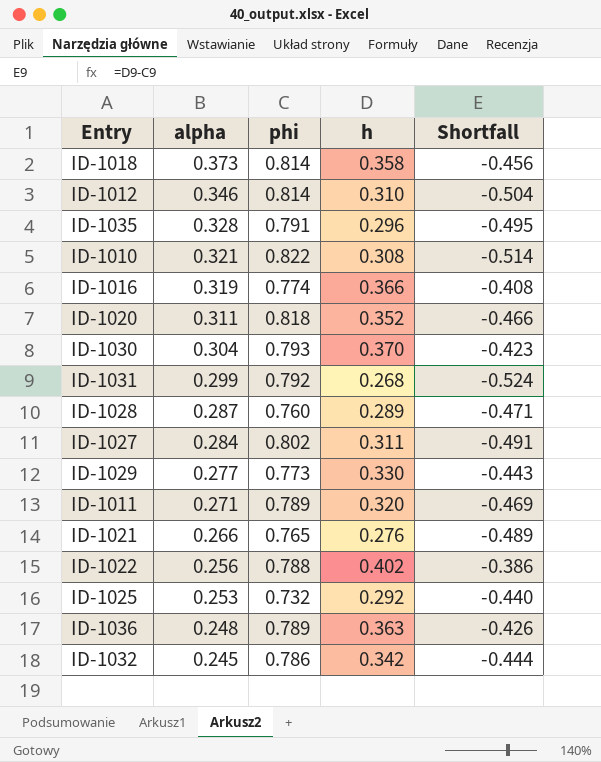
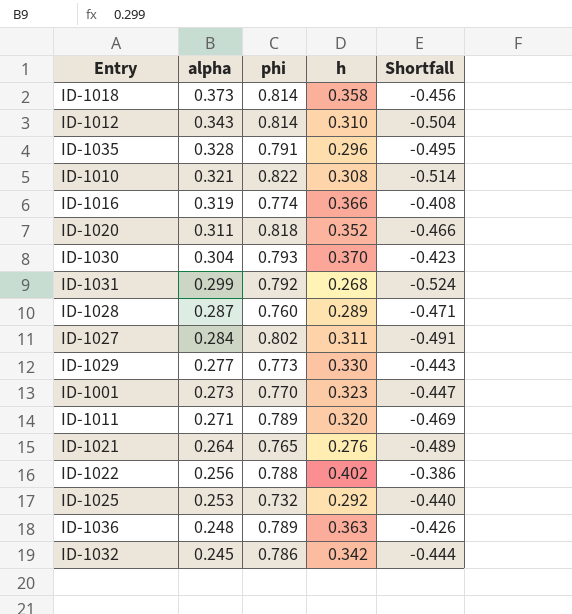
ID-1012 | alpha: 0.346 -> 0.343
row ID-1001: none -> 0.273 | 0.770 | 0.323 | -0.447
ID-1021 | alpha: 0.266 -> 0.264

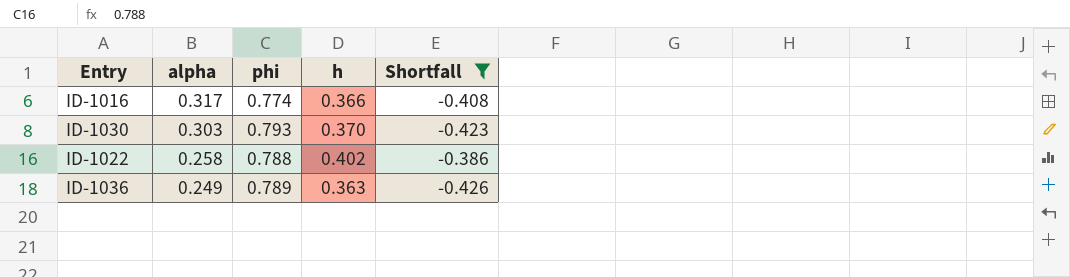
filter: none -> Shortfall >= -0.426
ID-1016 | alpha: 0.319 -> 0.317
ID-1030 | alpha: 0.304 -> 0.303
ID-1022 | alpha: 0.256 -> 0.258
ID-1036 | alpha: 0.248 -> 0.249

